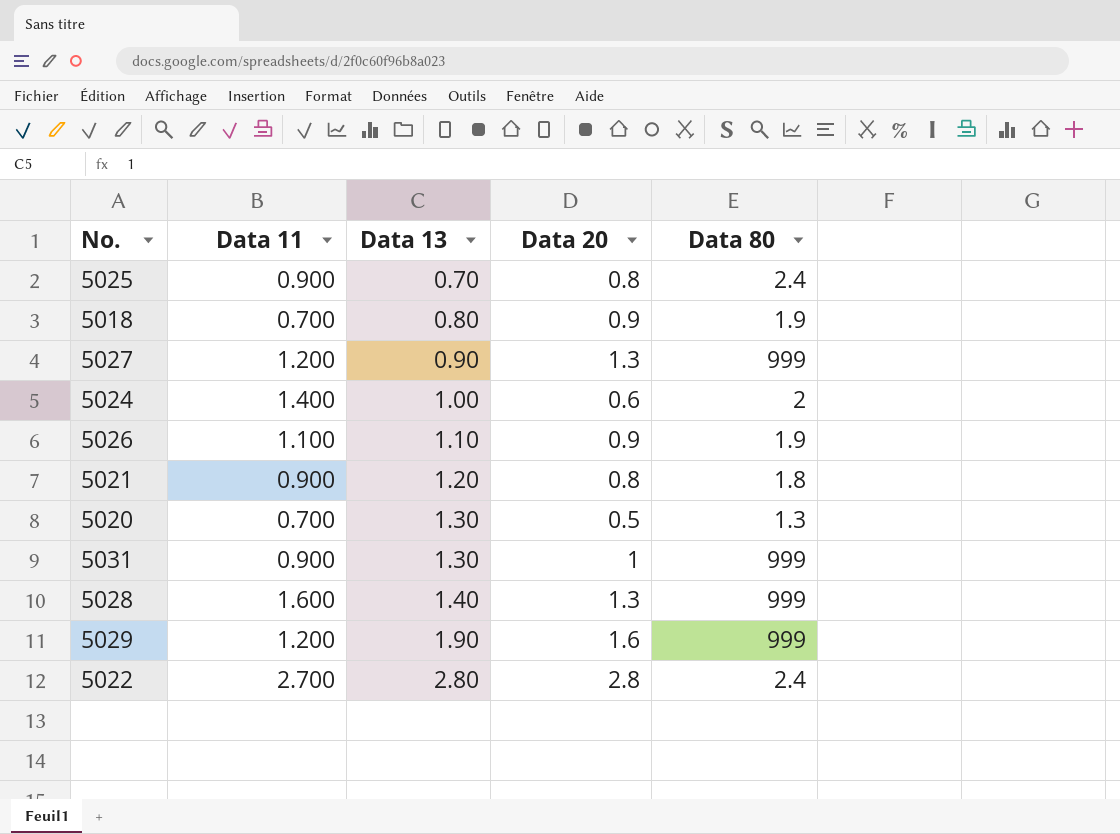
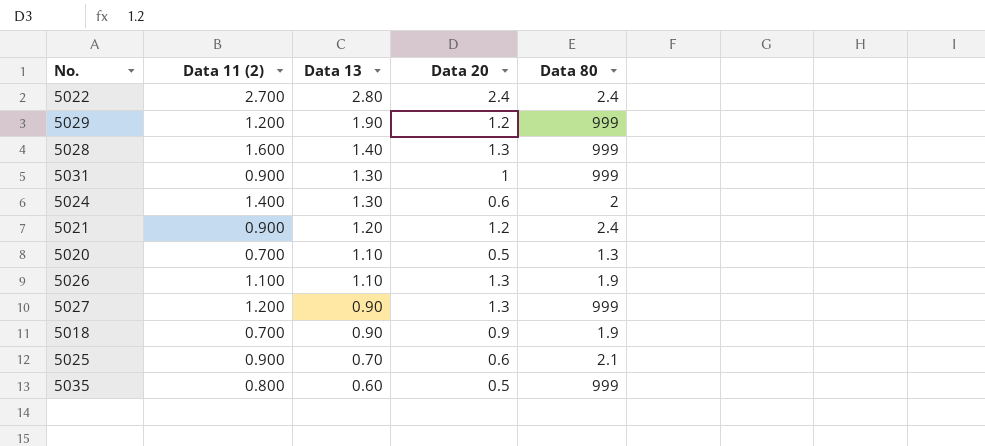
row order: Data 13 ascending -> Data 13 descending
column name: Data 11 -> Data 11 (2)
5022 | Data 20: 2.8 -> 2.4
5029 | Data 20: 1.6 -> 1.2
5024 | Data 13: 1.00 -> 1.30
5021 | Data 20: 0.8 -> 1.2
5021 | Data 80: 1.8 -> 2.4
5020 | Data 13: 1.30 -> 1.10
5026 | Data 20: 0.9 -> 1.3
5018 | Data 13: 0.80 -> 0.90
5025 | Data 20: 0.8 -> 0.6
5025 | Data 80: 2.4 -> 2.1
row 5035: none -> 0.800 | 0.60 | 0.5 | 999

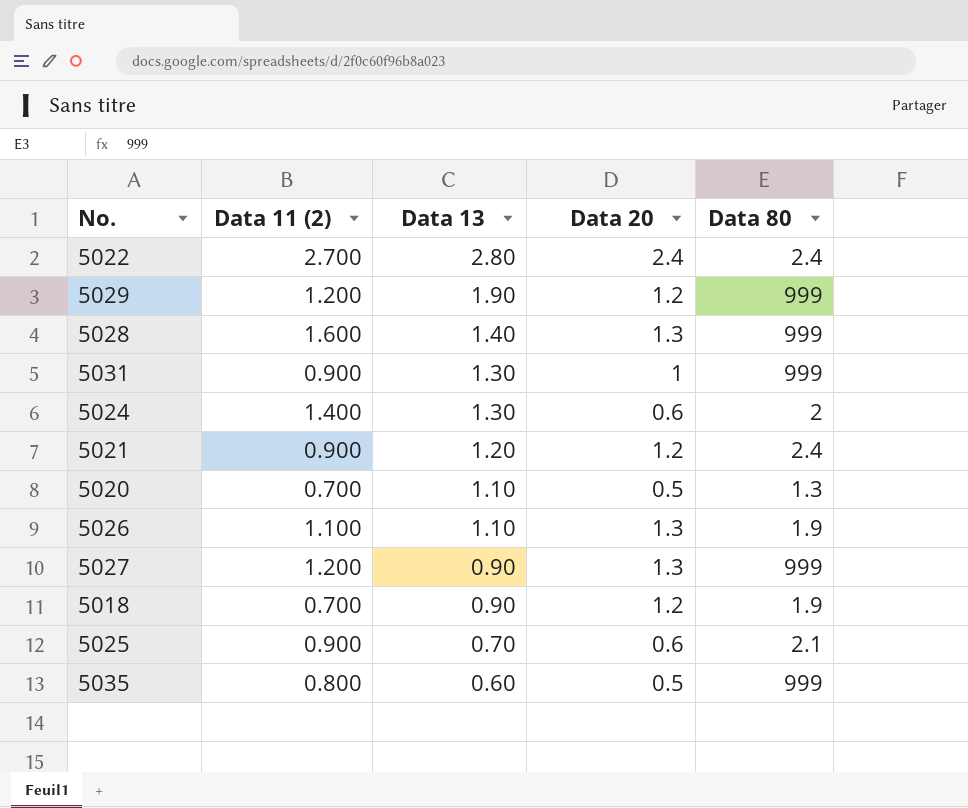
5018 | Data 20: 0.9 -> 1.2

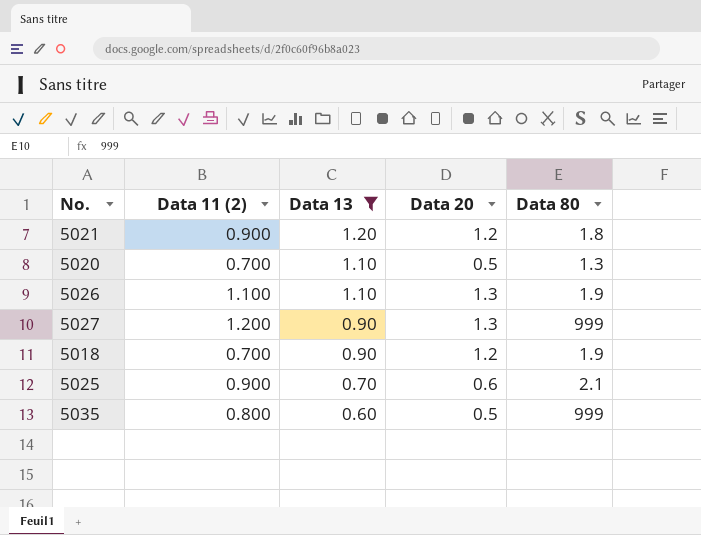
filter: none -> Data 13 <= 1.20
5021 | Data 80: 2.4 -> 1.8

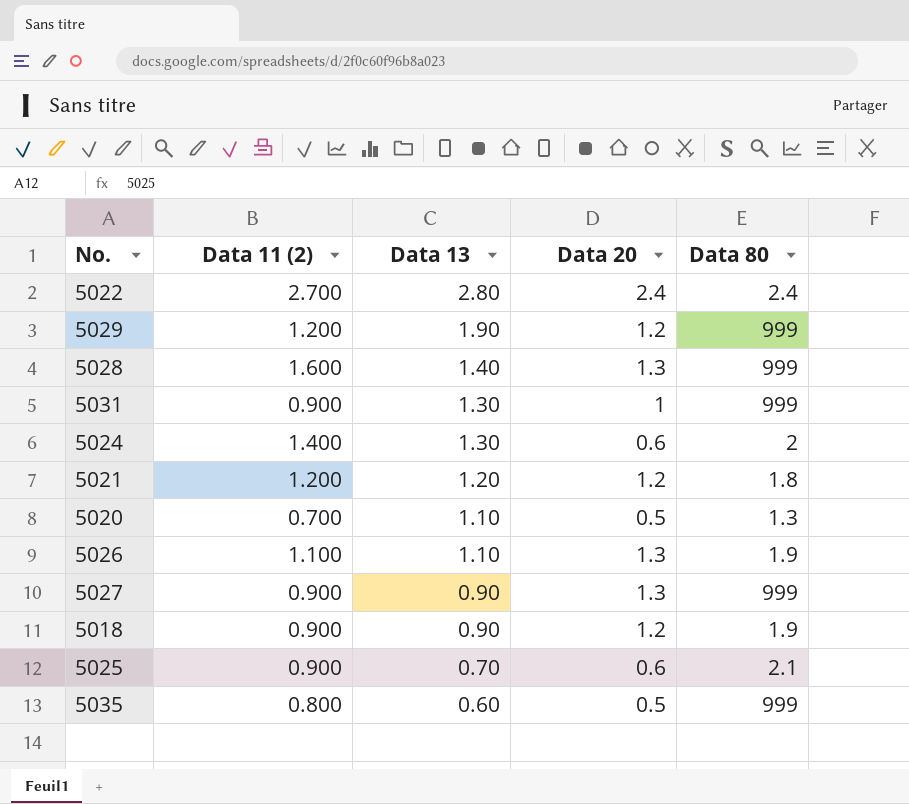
filter: Data 13 <= 1.20 -> none
5021 | Data 11 (2): 0.900 -> 1.200
5027 | Data 11 (2): 1.200 -> 0.900
5018 | Data 11 (2): 0.700 -> 0.900

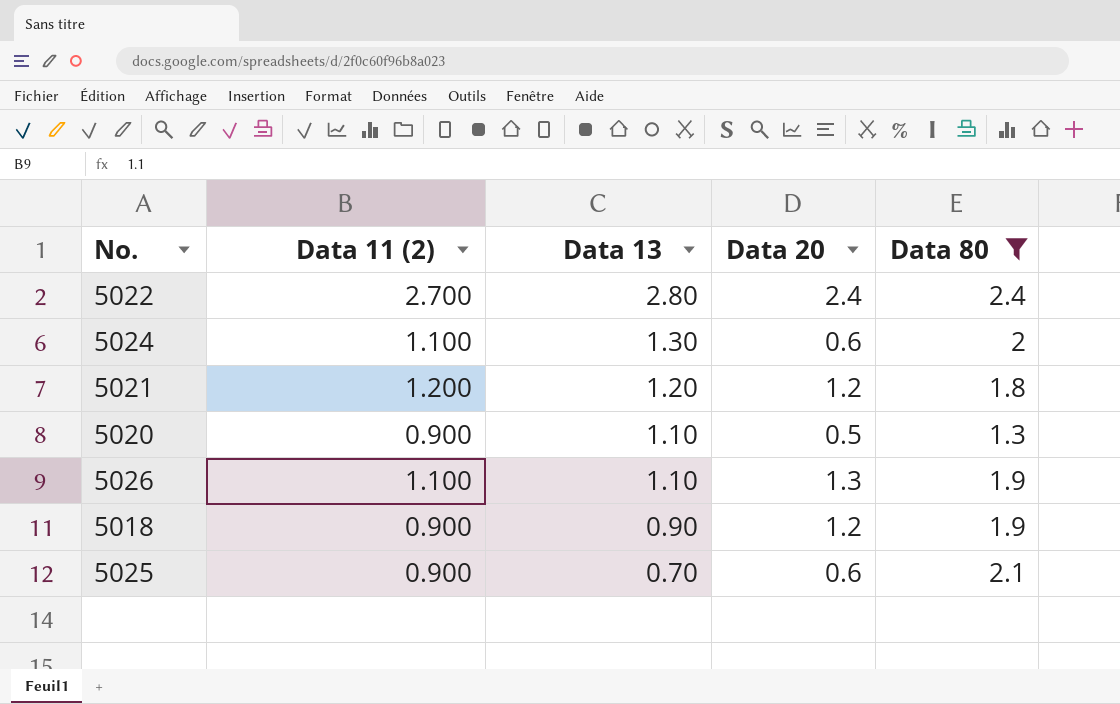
filter: none -> Data 80 != 999
5024 | Data 11 (2): 1.400 -> 1.100
5020 | Data 11 (2): 0.700 -> 0.900

